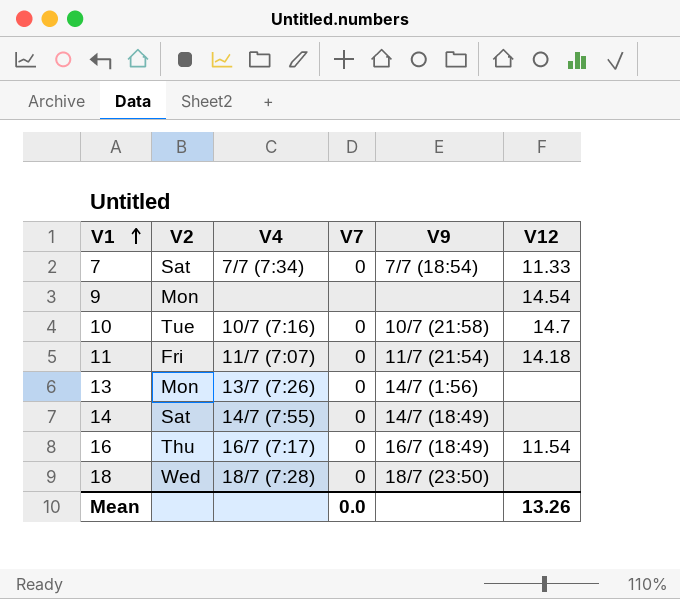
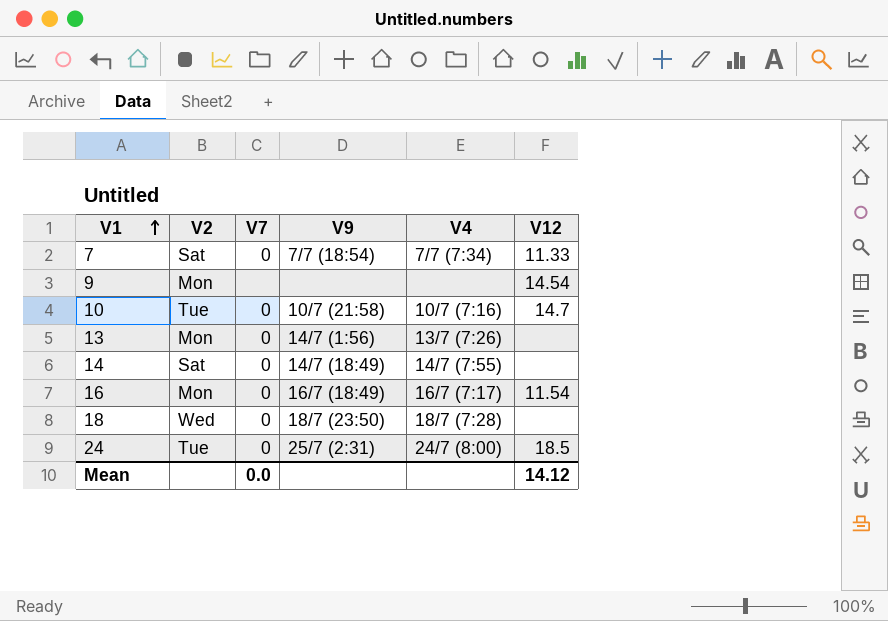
column V4 | position: 3 -> 5
row 11: Fri | 11/7 (7:07) | 0 | 11/7 (21:54) | 14.18 -> none
16 | V2: Thu -> Mon
row 24: none -> Tue | 0 | 25/7 (2:31) | 24/7 (8:00) | 18.5
Mean | V12: 13.26 -> 14.12

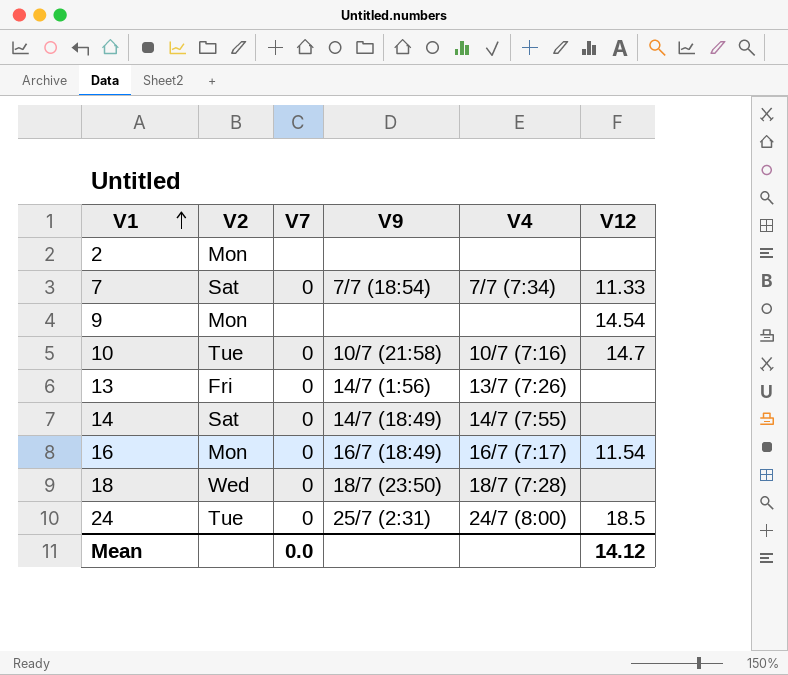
row 2: none -> Mon | none | none | none | none
13 | V2: Mon -> Fri

